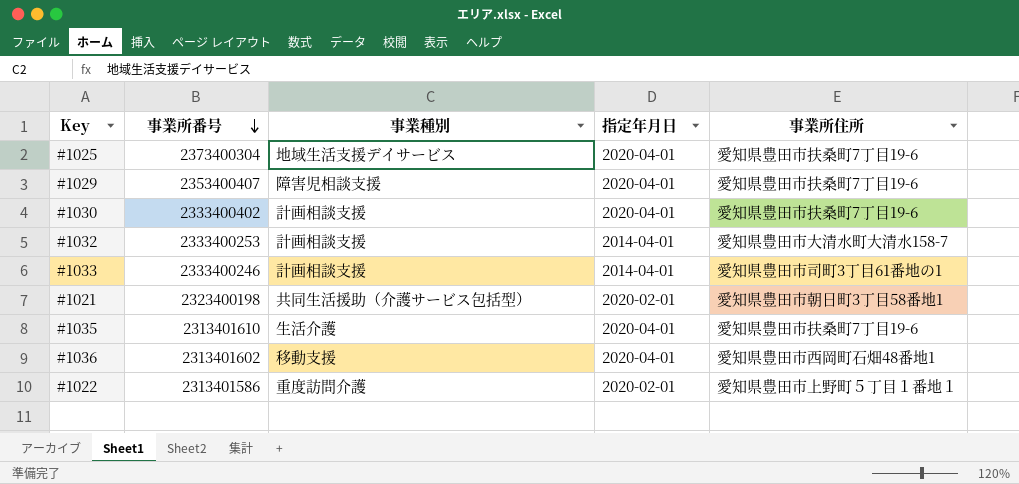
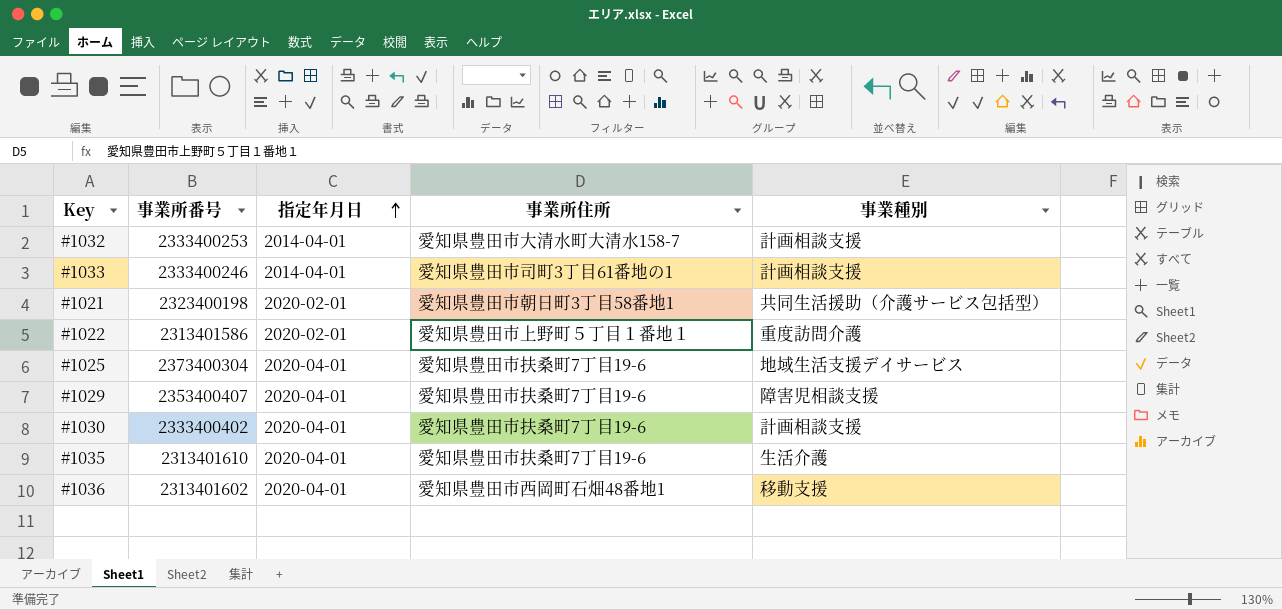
row order: 事業所番号 descending -> 指定年月日 ascending
column 事業種別 | position: 3 -> 5

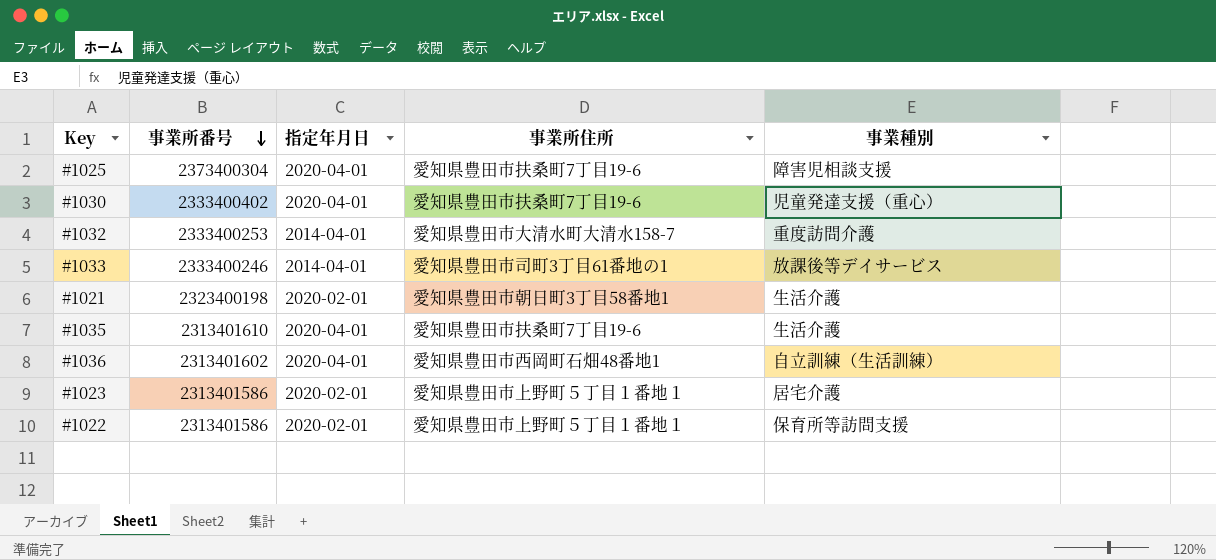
row order: 指定年月日 ascending -> 事業所番号 descending
row #1029: 2353400407 | 2020-04-01 | 愛知県豊田市扶桑町7丁目19-6 | 障害児相談支援 -> none
#1025 | 事業種別: 地域生活支援デイサービス -> 障害児相談支援
#1030 | 事業種別: 計画相談支援 -> 児童発達支援（重心）
#1032 | 事業種別: 計画相談支援 -> 重度訪問介護
#1033 | 事業種別: 計画相談支援 -> 放課後等デイサービス
#1021 | 事業種別: 共同生活援助（介護サービス包括型） -> 生活介護
#1036 | 事業種別: 移動支援 -> 自立訓練（生活訓練）
row #1023: none -> 2313401586 | 2020-02-01 | 愛知県豊田市上野町５丁目１番地１ | 居宅介護
#1022 | 事業種別: 重度訪問介護 -> 保育所等訪問支援

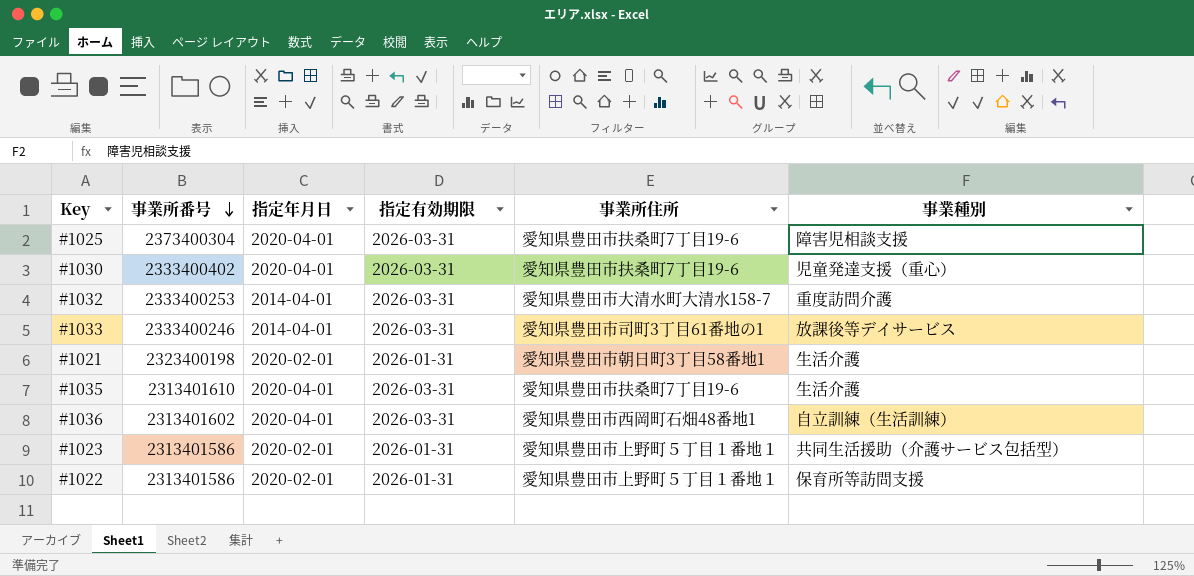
column 指定有効期限 | position: none -> 4
#1023 | 事業種別: 居宅介護 -> 共同生活援助（介護サービス包括型）

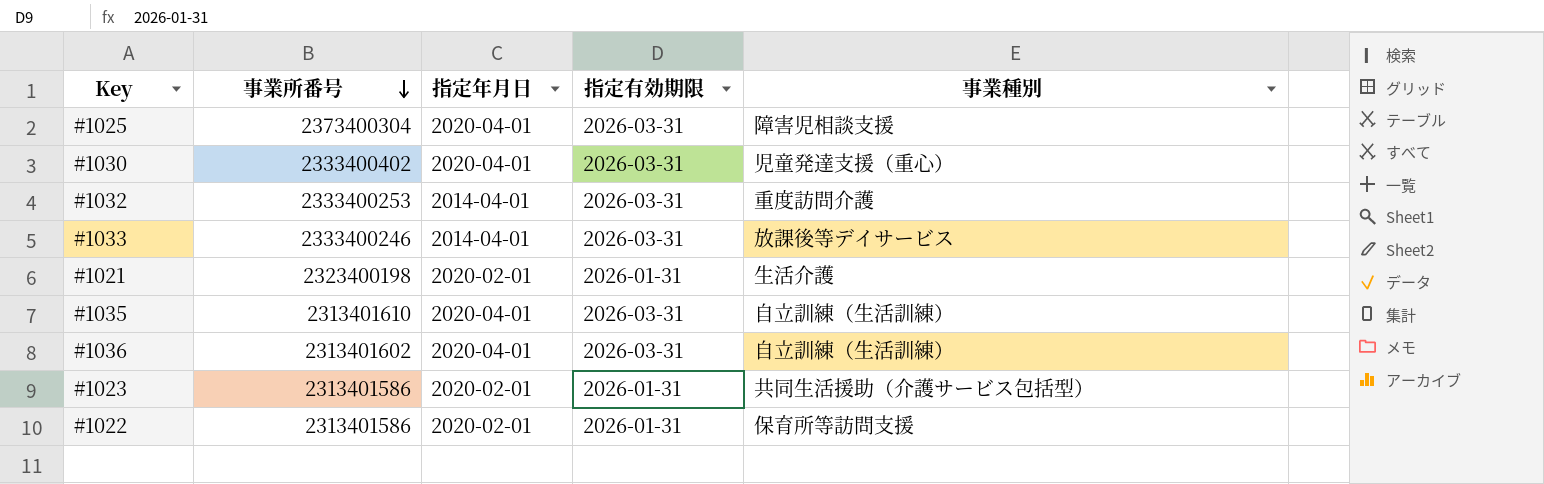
column 事業所住所 | position: 5 -> none
#1035 | 事業種別: 生活介護 -> 自立訓練（生活訓練）

